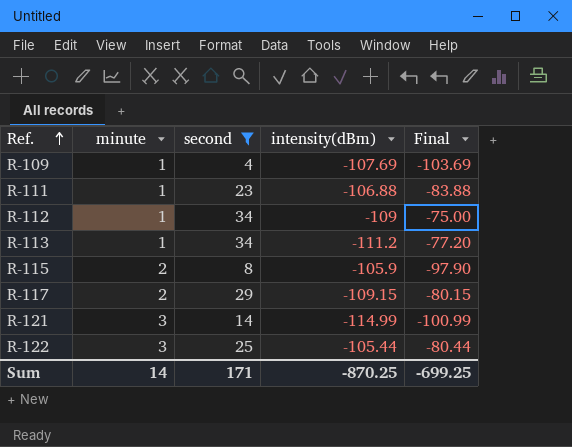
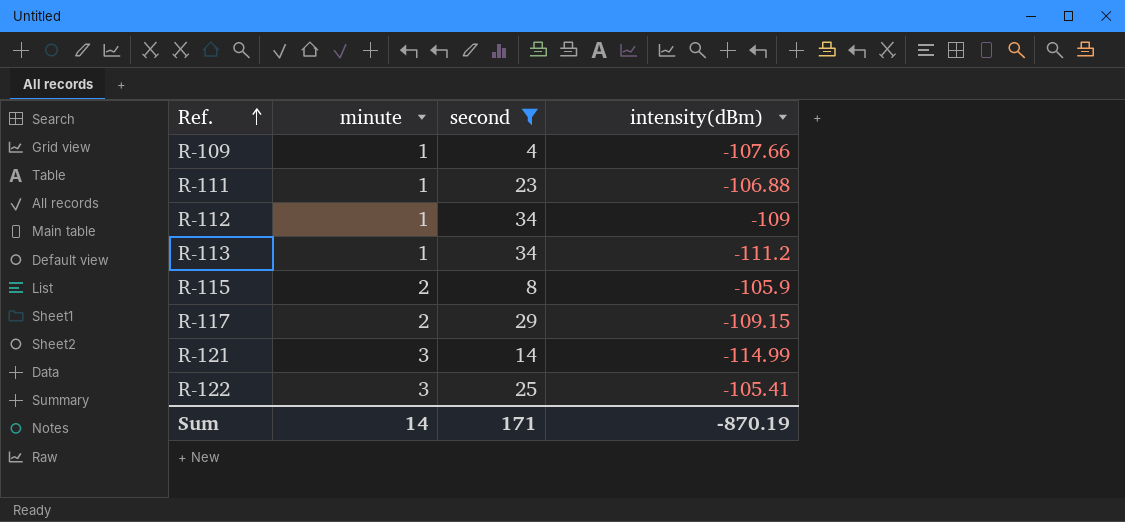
column Final | formula: [second] + [intensity(dBm)] -> none
R-109 | intensity(dBm): -107.69 -> -107.66
R-122 | intensity(dBm): -105.44 -> -105.41
Sum | intensity(dBm): -870.25 -> -870.19

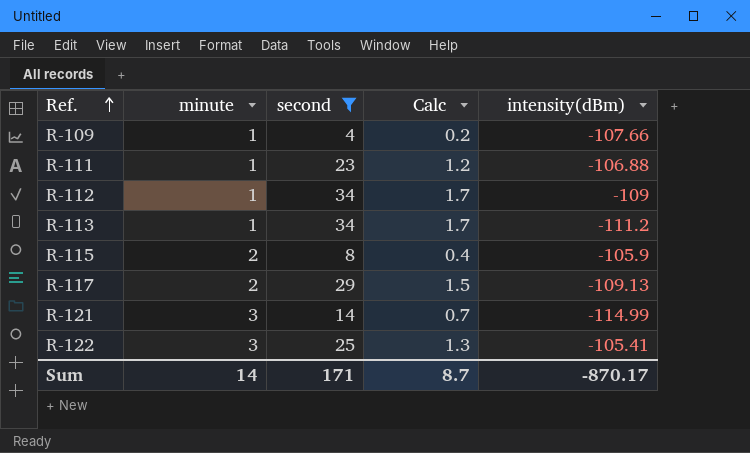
column Calc | formula: none -> [second] * 0.05
R-117 | intensity(dBm): -109.15 -> -109.13
Sum | intensity(dBm): -870.19 -> -870.17

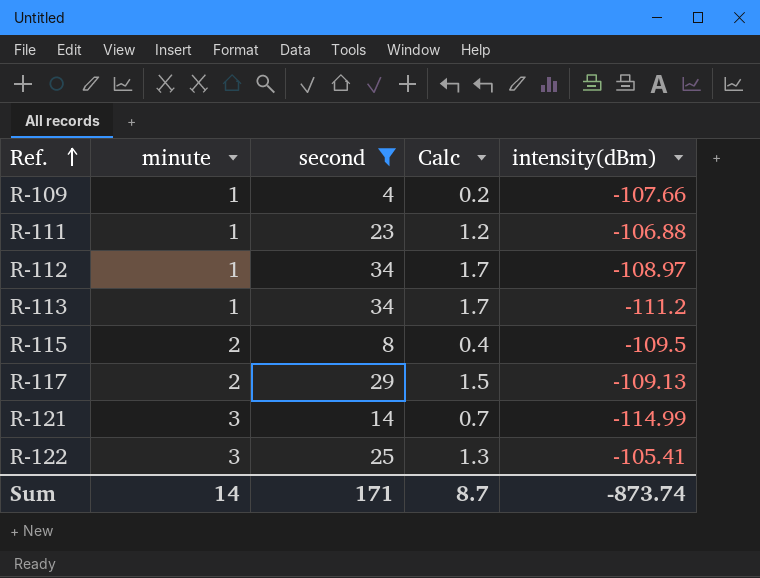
R-112 | intensity(dBm): -109 -> -108.97
R-115 | intensity(dBm): -105.9 -> -109.5
Sum | intensity(dBm): -870.17 -> -873.74

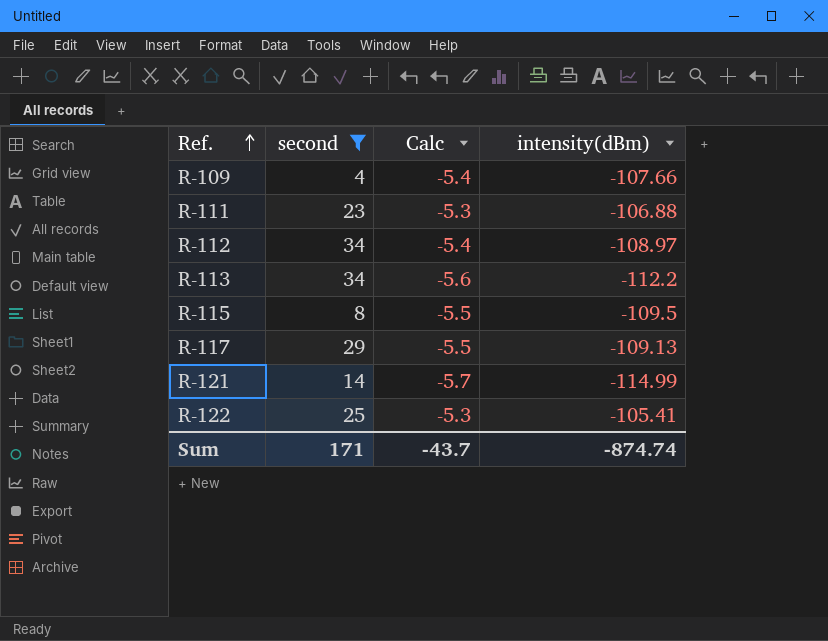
column minute | position: 2 -> none
column Calc | formula: [second] * 0.05 -> [intensity(dBm)] * 0.05
R-113 | intensity(dBm): -111.2 -> -112.2
Sum | Calc: 8.7 -> -43.7
Sum | intensity(dBm): -873.74 -> -874.74

